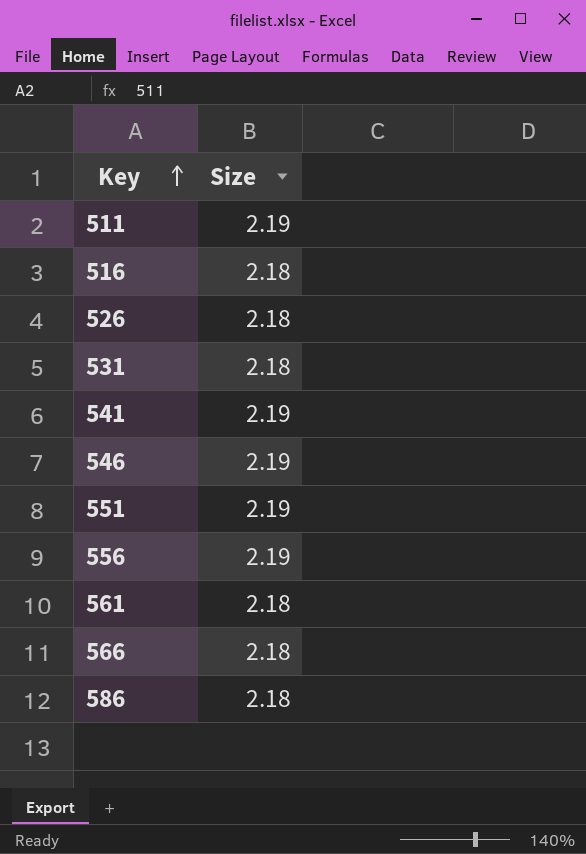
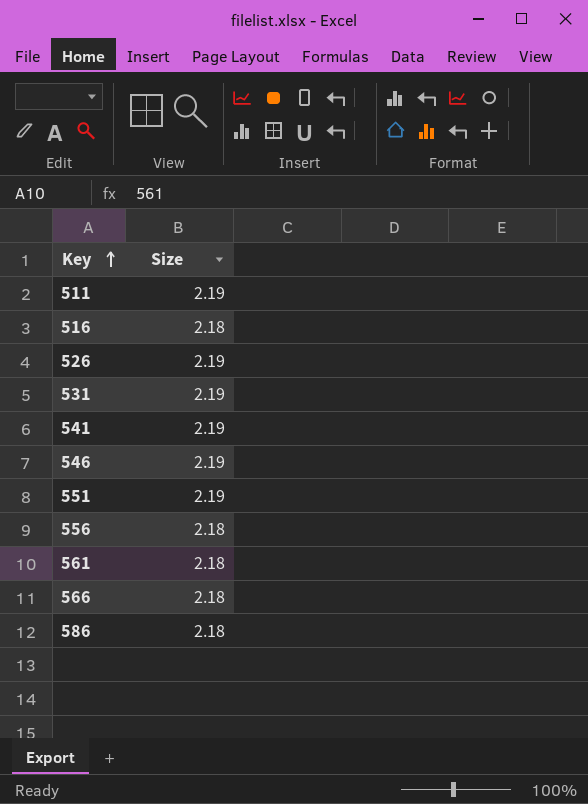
526 | Size: 2.18 -> 2.19
531 | Size: 2.18 -> 2.19
556 | Size: 2.19 -> 2.18

